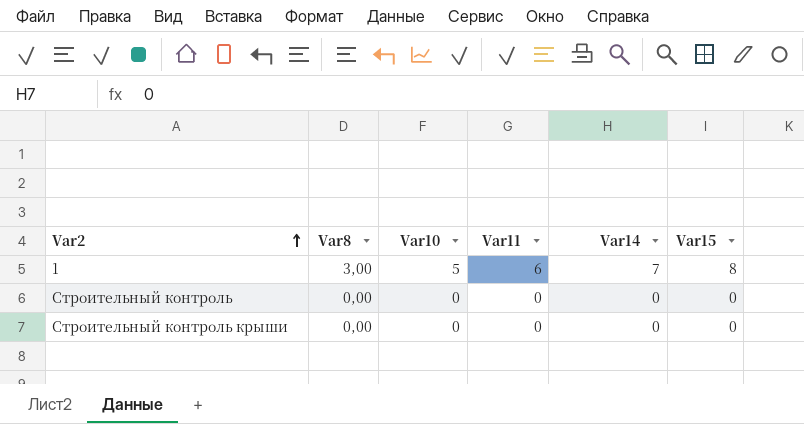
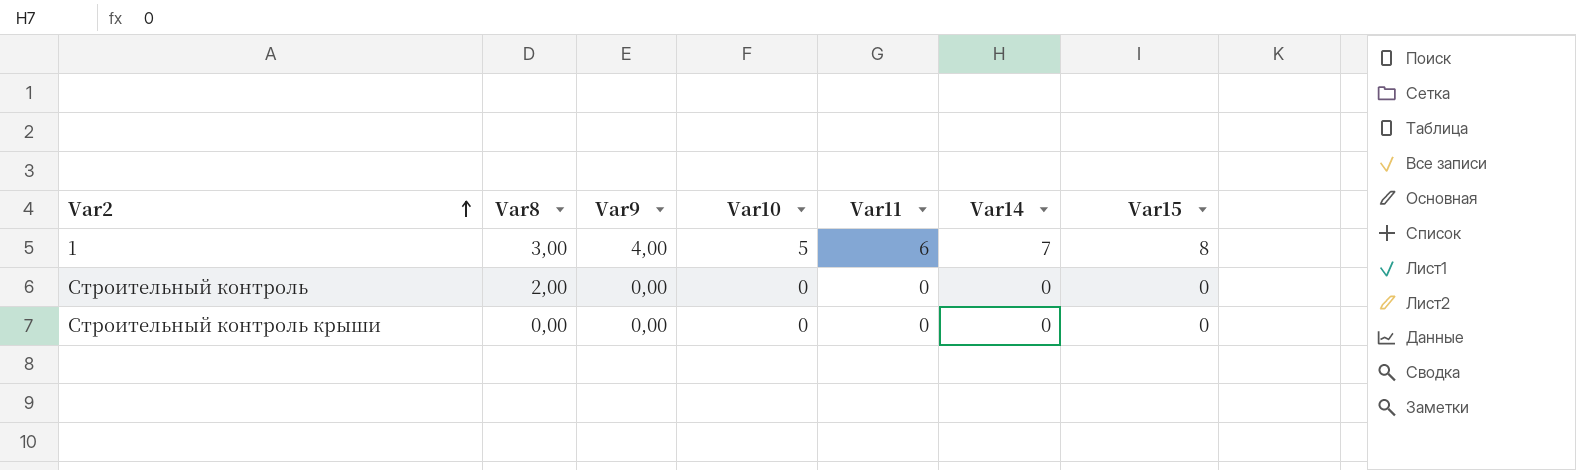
column Var9 | position: none -> 3
Строительный контроль | Var8: 0,00 -> 2,00

